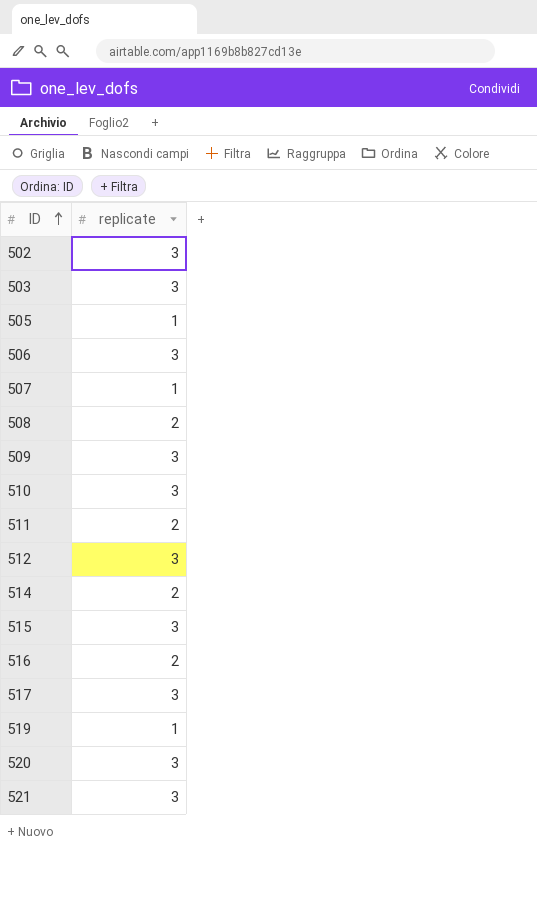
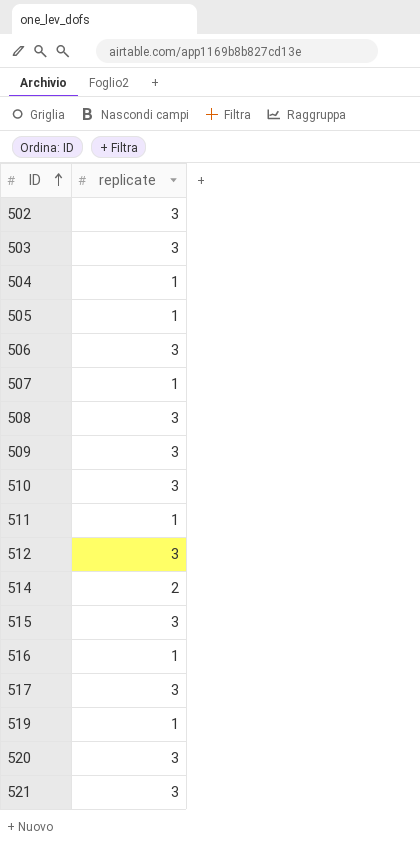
row 504: none -> 1
508 | replicate: 2 -> 3
511 | replicate: 2 -> 1
516 | replicate: 2 -> 1

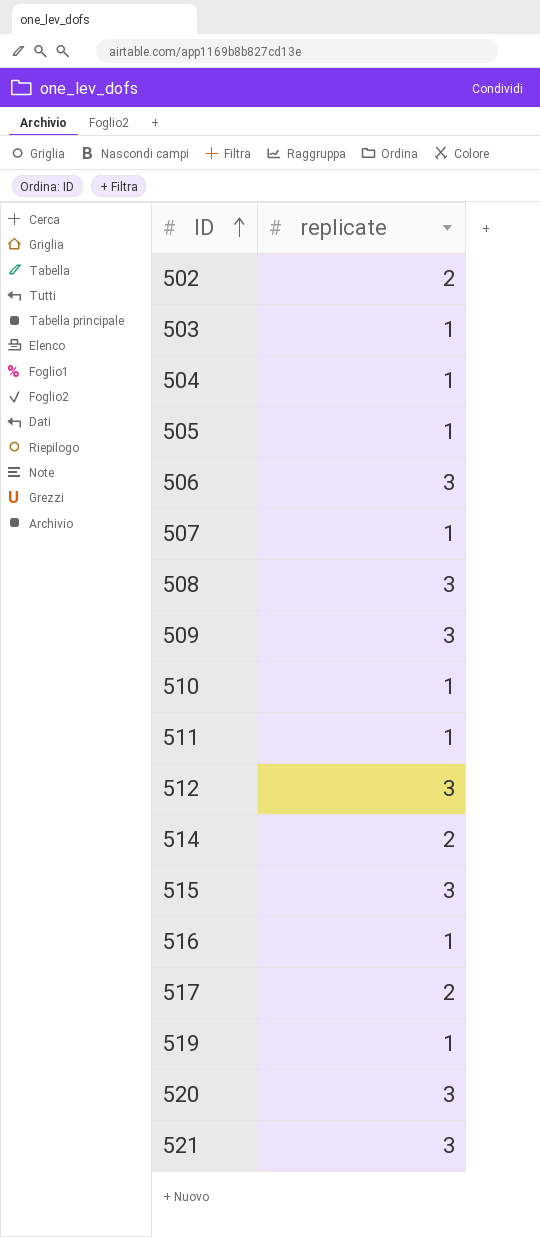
502 | replicate: 3 -> 2
503 | replicate: 3 -> 1
510 | replicate: 3 -> 1
517 | replicate: 3 -> 2

